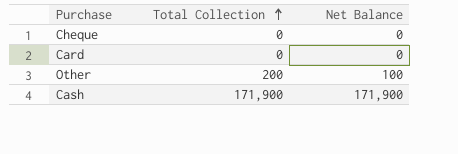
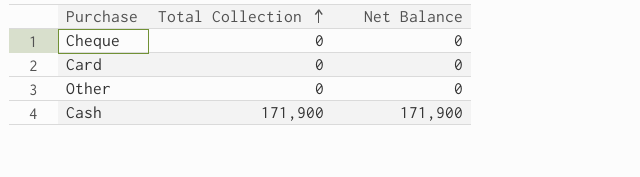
Other | Total Collection: 200 -> 0
Other | Net Balance: 100 -> 0

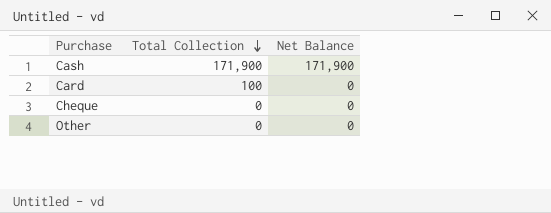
row order: Total Collection ascending -> Total Collection descending
Card | Total Collection: 0 -> 100

